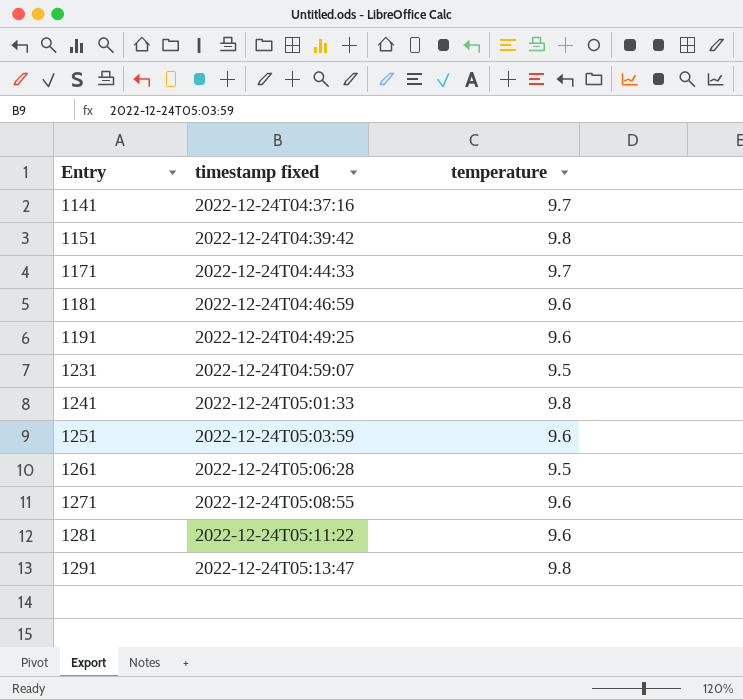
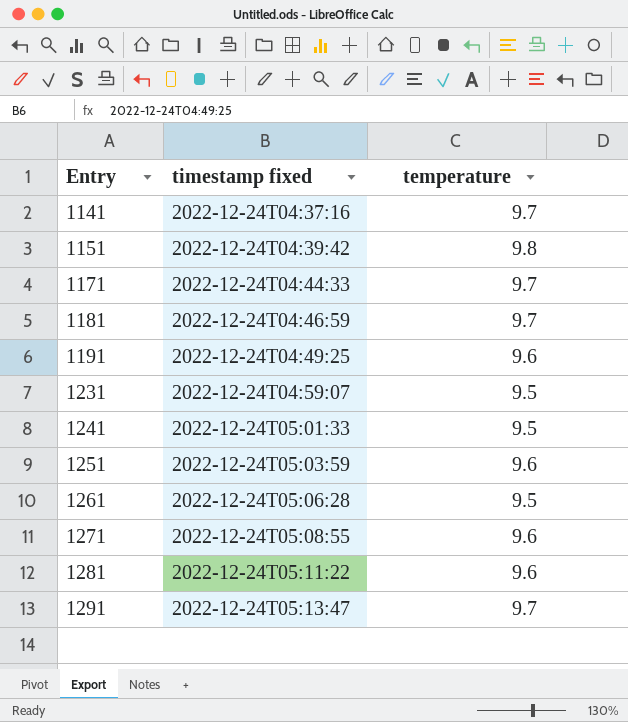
1181 | temperature: 9.6 -> 9.7
1241 | temperature: 9.8 -> 9.5
1291 | temperature: 9.8 -> 9.7

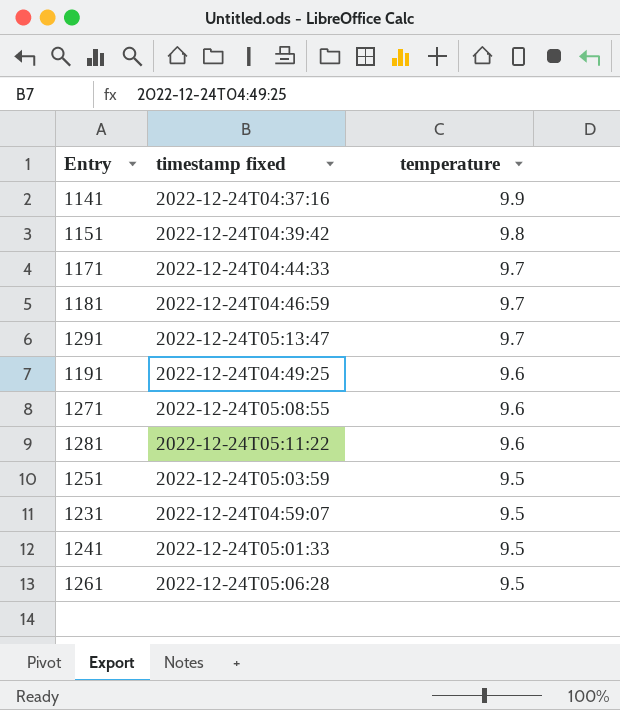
row order: Entry ascending -> temperature descending
1141 | temperature: 9.7 -> 9.9
1251 | temperature: 9.6 -> 9.5

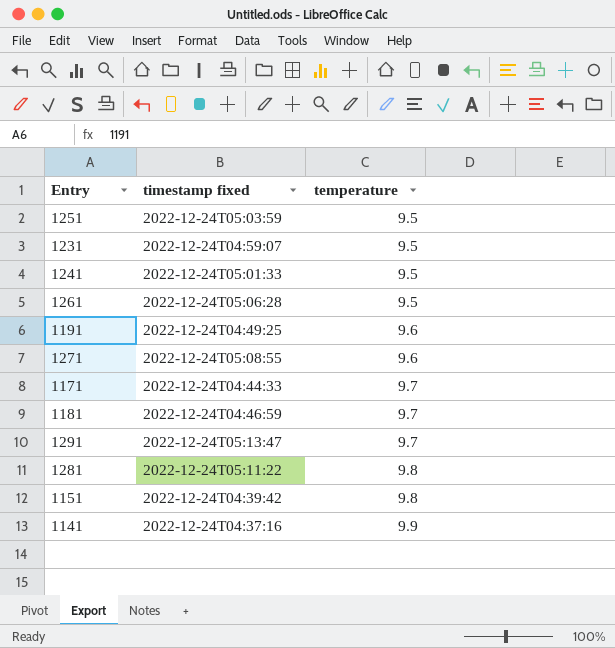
row order: temperature descending -> temperature ascending
1281 | temperature: 9.6 -> 9.8

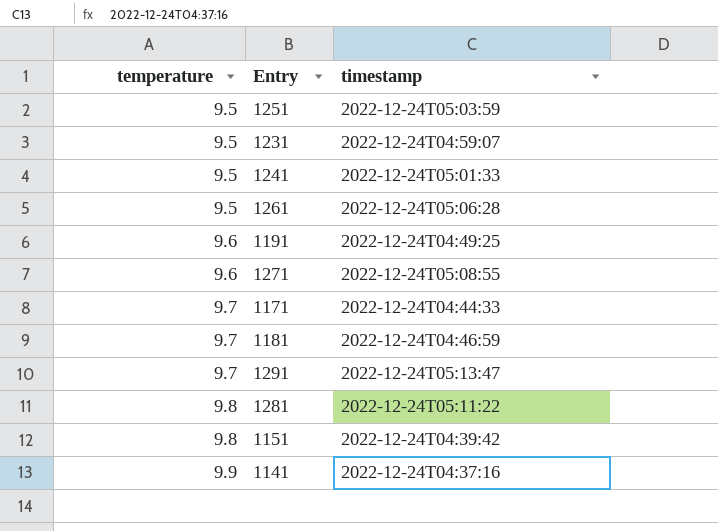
column temperature | position: 3 -> 1
column name: timestamp fixed -> timestamp

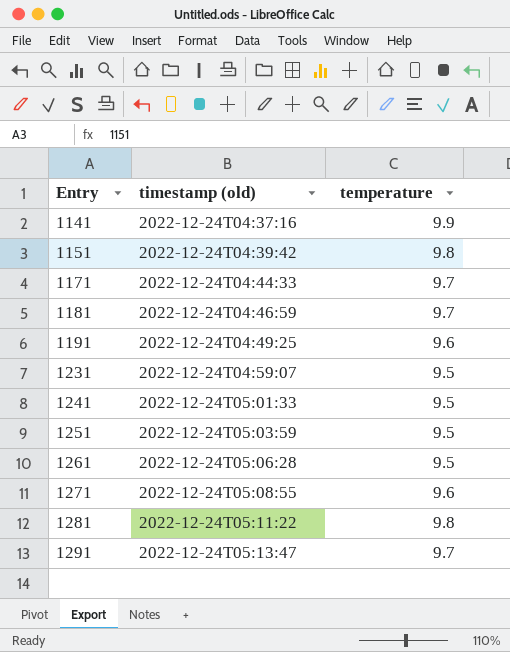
row order: temperature ascending -> Entry ascending
column name: timestamp -> timestamp (old)
column temperature | position: 1 -> 3

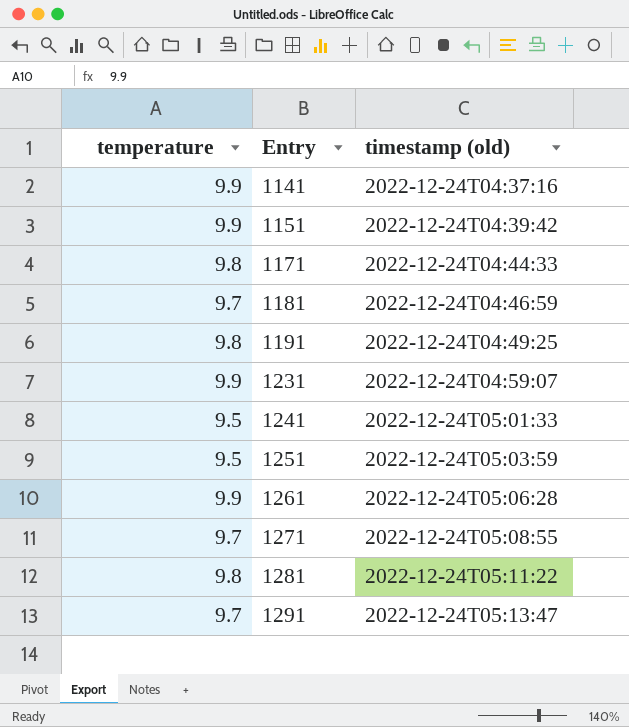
column temperature | position: 3 -> 1
1151 | temperature: 9.8 -> 9.9
1171 | temperature: 9.7 -> 9.8
1191 | temperature: 9.6 -> 9.8
1231 | temperature: 9.5 -> 9.9
1261 | temperature: 9.5 -> 9.9
1271 | temperature: 9.6 -> 9.7

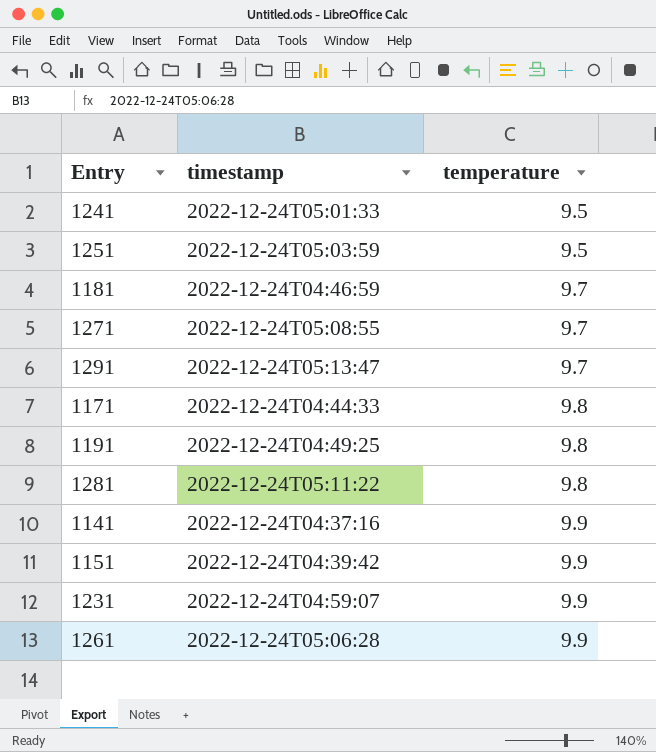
row order: Entry ascending -> temperature ascending
column name: timestamp (old) -> timestamp
column temperature | position: 1 -> 3

